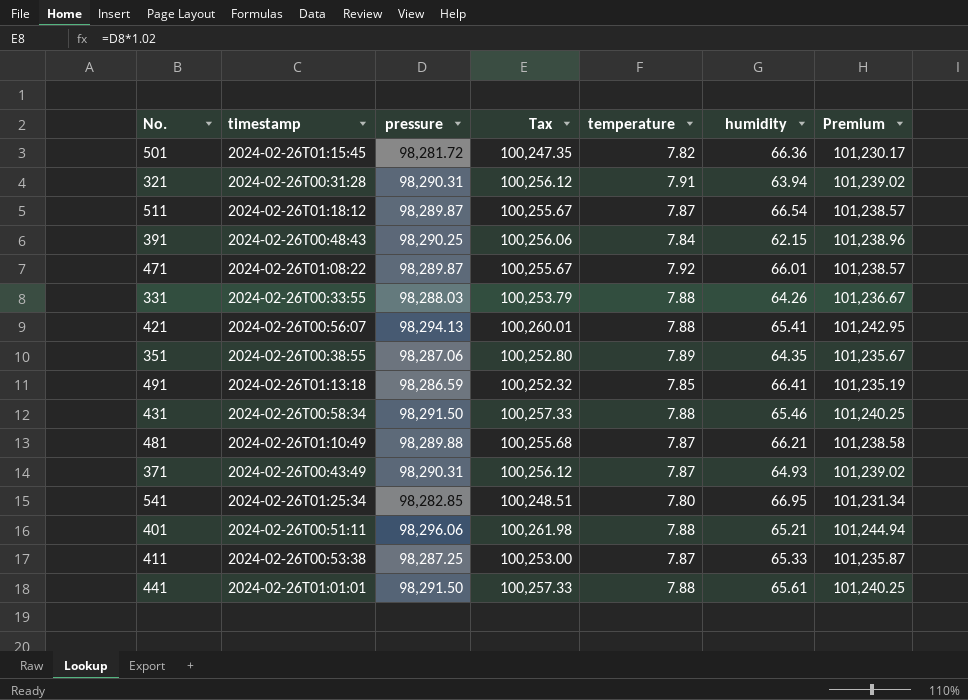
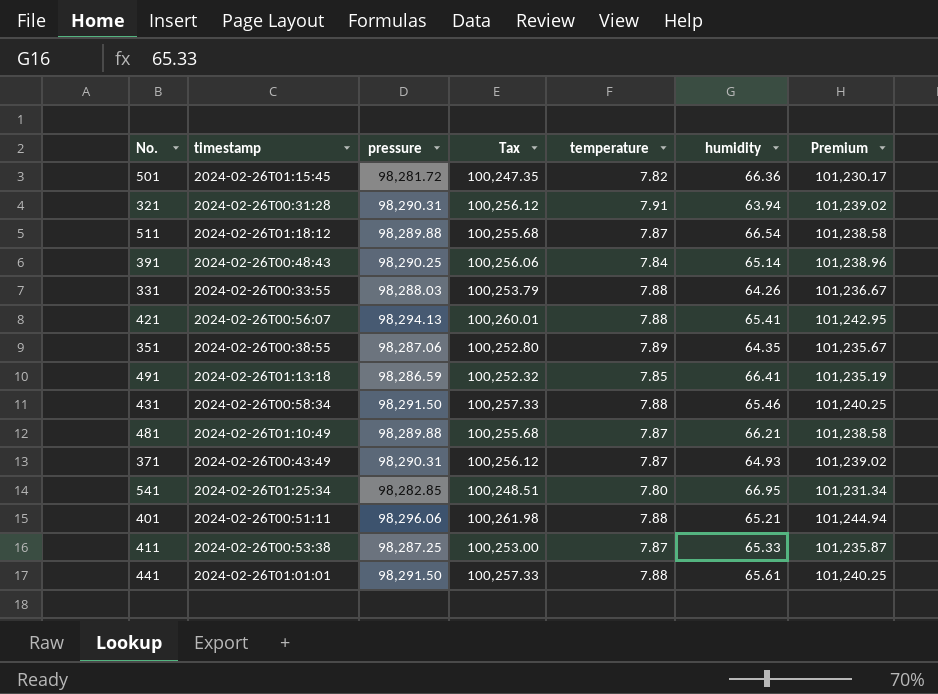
row 471: 2024-02-26T01:08:22 | 98,289.87 | 100,255.67 | 7.92 | 66.01 | 101,238.57 -> none
511 | pressure: 98,289.87 -> 98,289.88
511 | Tax: 100,255.67 -> 100,255.68
511 | Premium: 101,238.57 -> 101,238.58
391 | humidity: 62.15 -> 65.14

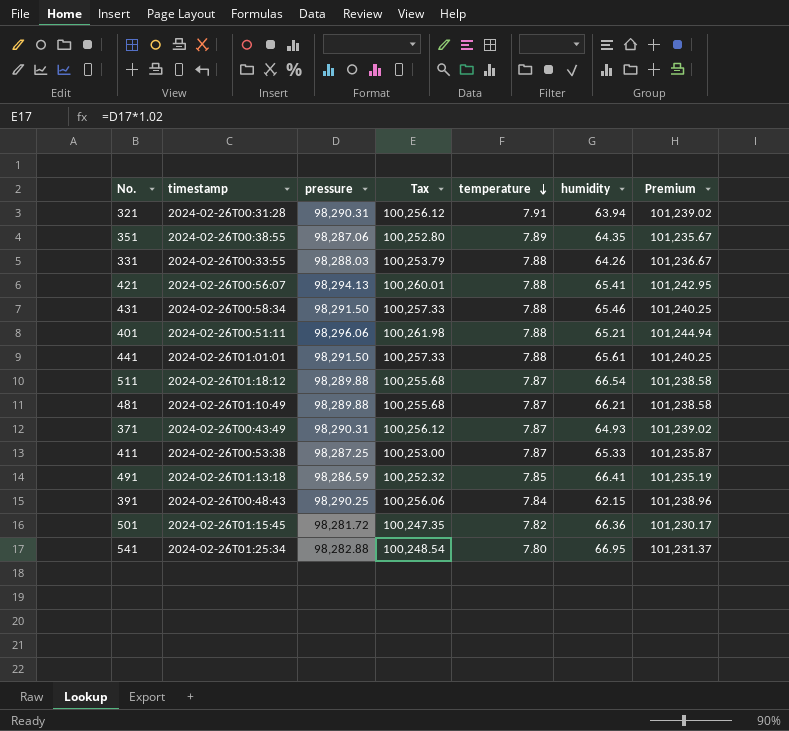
row order: none -> temperature descending
391 | humidity: 65.14 -> 62.15
541 | pressure: 98,282.85 -> 98,282.88
541 | Tax: 100,248.51 -> 100,248.54
541 | Premium: 101,231.34 -> 101,231.37

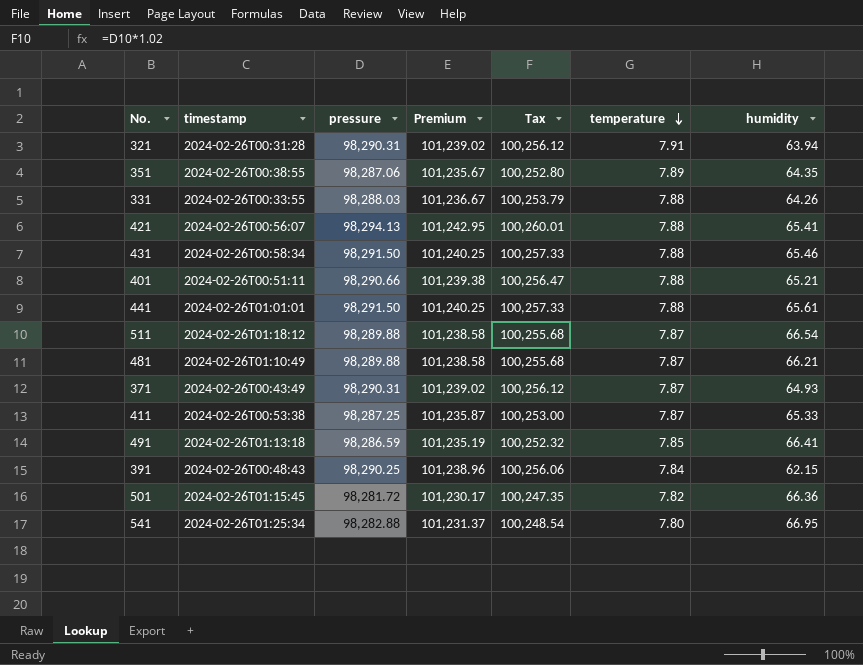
column Premium | position: 7 -> 4
401 | pressure: 98,296.06 -> 98,290.66
401 | Premium: 101,244.94 -> 101,239.38
401 | Tax: 100,261.98 -> 100,256.47

